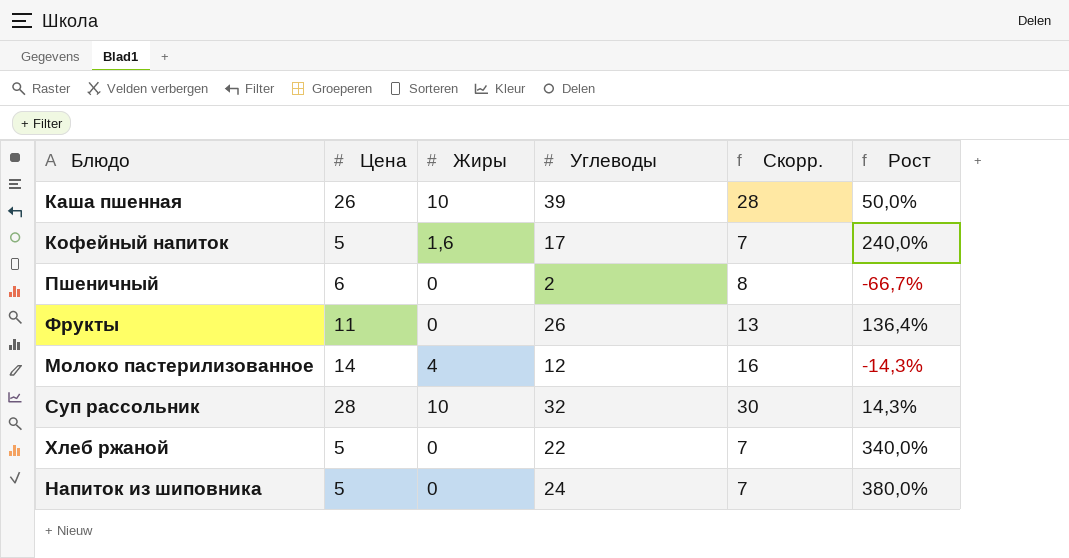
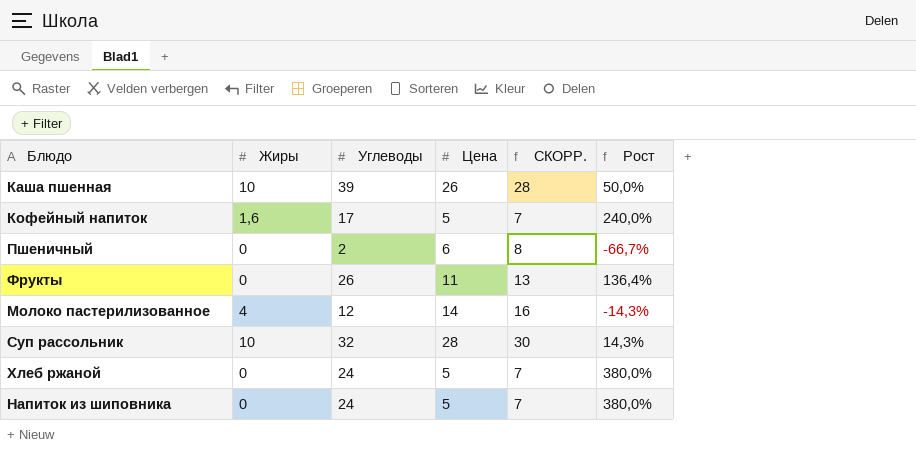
column Цена | position: 2 -> 4
column name: Скорр. -> СКОРР.
Хлеб ржаной | Углеводы: 22 -> 24
Хлеб ржаной | Рост: 340,0% -> 380,0%

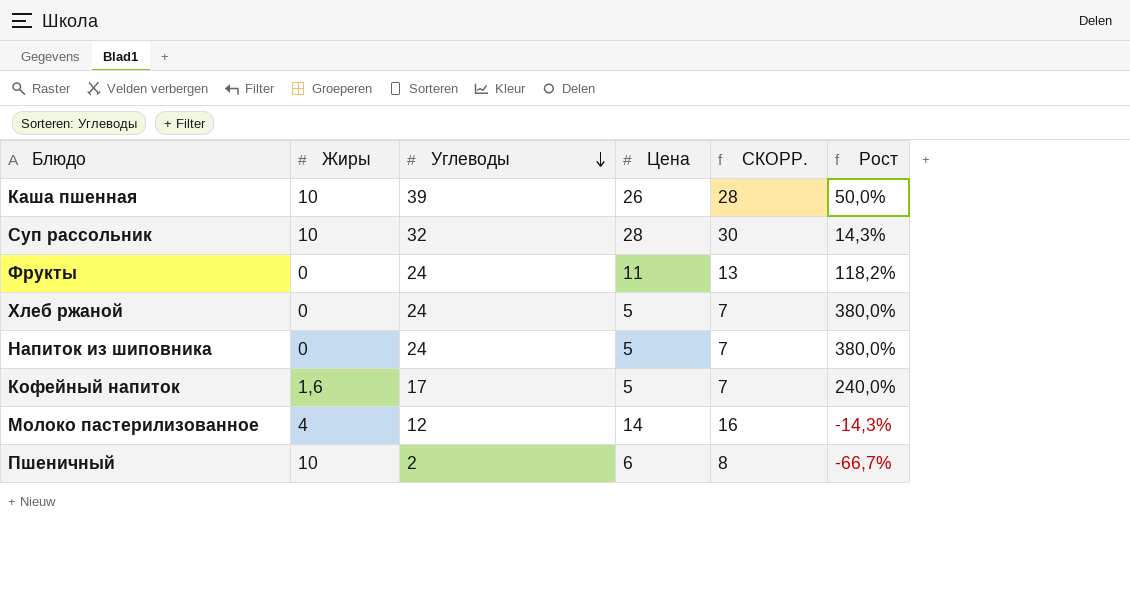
row order: none -> Углеводы descending
Фрукты | Углеводы: 26 -> 24
Фрукты | Рост: 136,4% -> 118,2%
Пшеничный | Жиры: 0 -> 10

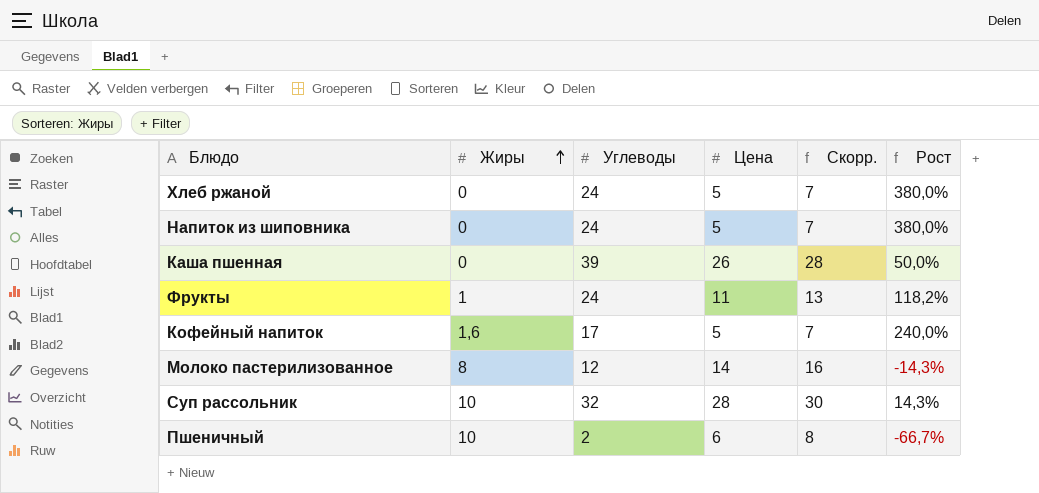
row order: Углеводы descending -> Жиры ascending
column name: СКОРР. -> Скорр.
Каша пшенная | Жиры: 10 -> 0
Фрукты | Жиры: 0 -> 1
Молоко пастерилизованное | Жиры: 4 -> 8

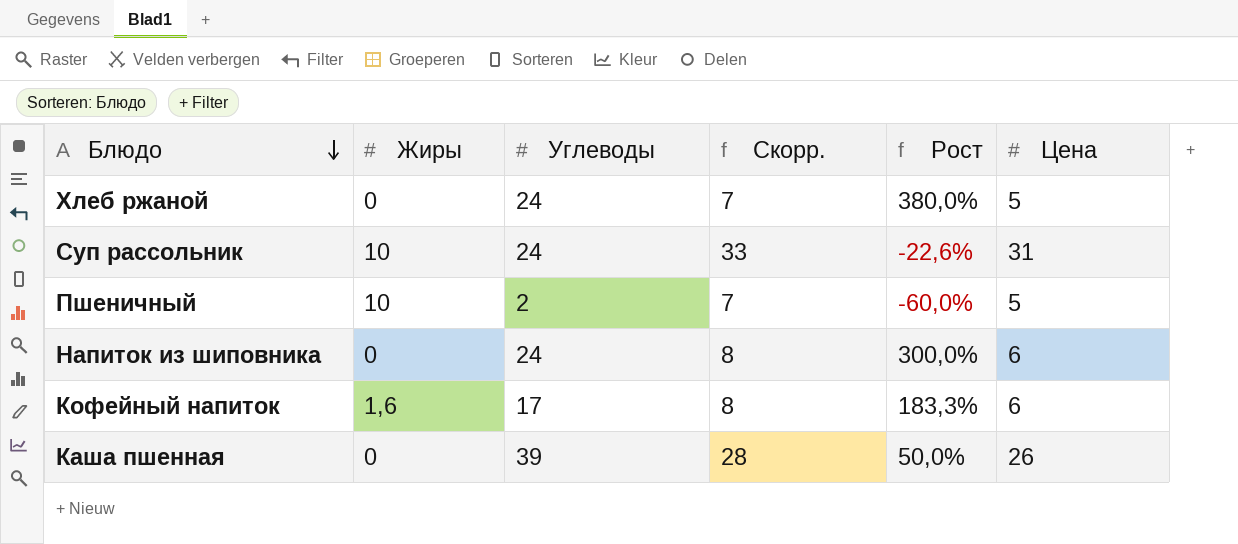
row order: Жиры ascending -> Блюдо descending
column Цена | position: 4 -> 6
row Фрукты: 1 | 24 | 11 | 13 | 118,2% -> none
row Молоко пастерилизованное: 8 | 12 | 14 | 16 | -14,3% -> none
Суп рассольник | Углеводы: 32 -> 24
Суп рассольник | Скорр.: 30 -> 33
Суп рассольник | Рост: 14,3% -> -22,6%
Суп рассольник | Цена: 28 -> 31
Пшеничный | Скорр.: 8 -> 7
Пшеничный | Рост: -66,7% -> -60,0%
Пшеничный | Цена: 6 -> 5
Напиток из шиповника | Скорр.: 7 -> 8
Напиток из шиповника | Рост: 380,0% -> 300,0%
Напиток из шиповника | Цена: 5 -> 6
Кофейный напиток | Скорр.: 7 -> 8
Кофейный напиток | Рост: 240,0% -> 183,3%
Кофейный напиток | Цена: 5 -> 6

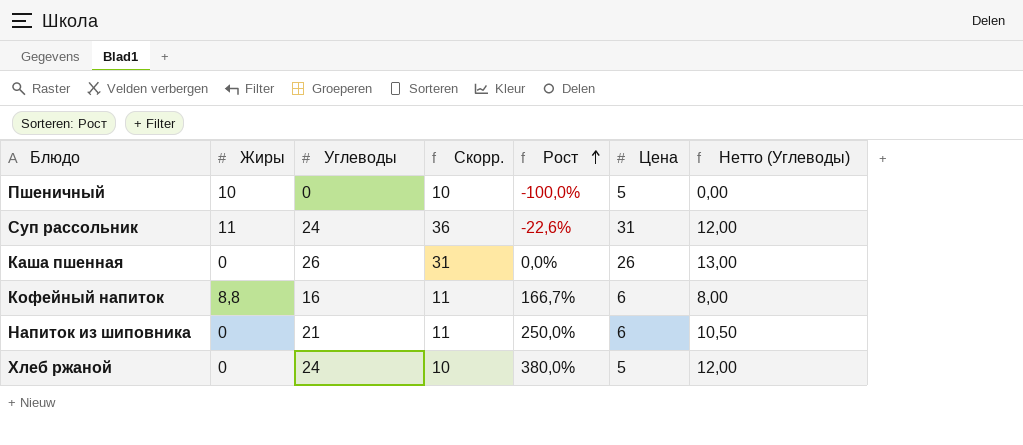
row order: Блюдо descending -> Рост ascending
column Скорр. | formula: [Цена] + 2 -> [Цена] + 5
column Нетто (Углеводы) | formula: none -> [Углеводы] * 0,5
Пшеничный | Углеводы: 2 -> 0
Пшеничный | Рост: -60,0% -> -100,0%
Суп рассольник | Жиры: 10 -> 11
Каша пшенная | Углеводы: 39 -> 26
Каша пшенная | Рост: 50,0% -> 0,0%
Кофейный напиток | Жиры: 1,6 -> 8,8
Кофейный напиток | Углеводы: 17 -> 16
Кофейный напиток | Рост: 183,3% -> 166,7%
Напиток из шиповника | Углеводы: 24 -> 21
Напиток из шиповника | Рост: 300,0% -> 250,0%

